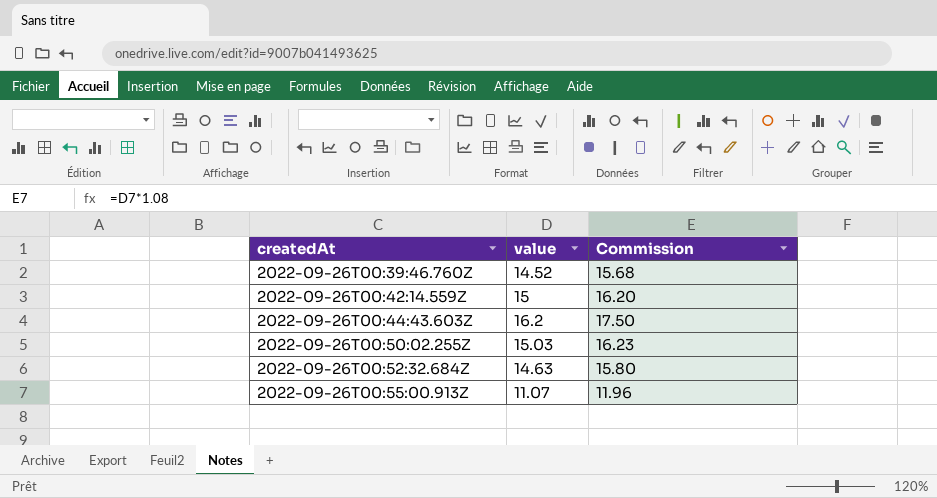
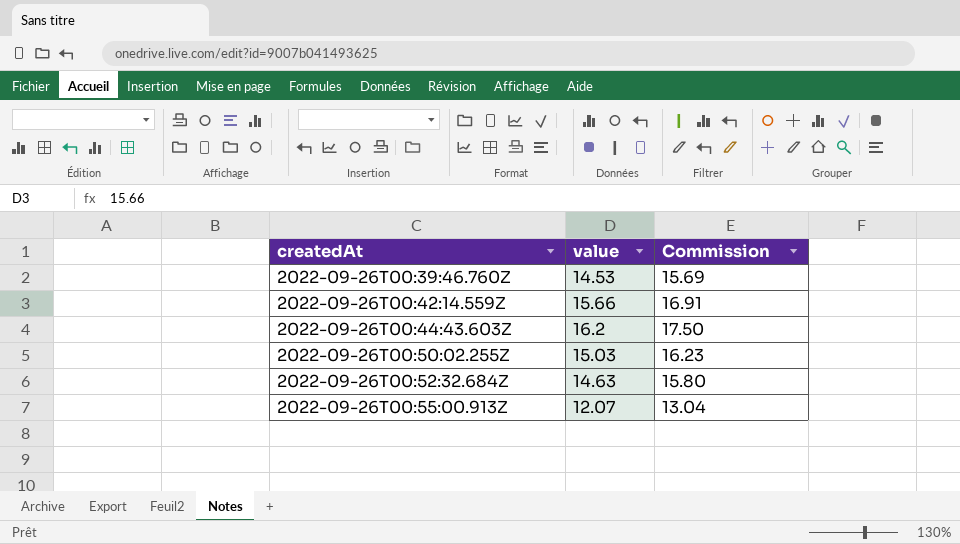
2022-09-26T00:39:46.760Z | value: 14.52 -> 14.53
2022-09-26T00:39:46.760Z | Commission: 15.68 -> 15.69
2022-09-26T00:42:14.559Z | value: 15 -> 15.66
2022-09-26T00:42:14.559Z | Commission: 16.20 -> 16.91
2022-09-26T00:55:00.913Z | value: 11.07 -> 12.07
2022-09-26T00:55:00.913Z | Commission: 11.96 -> 13.04

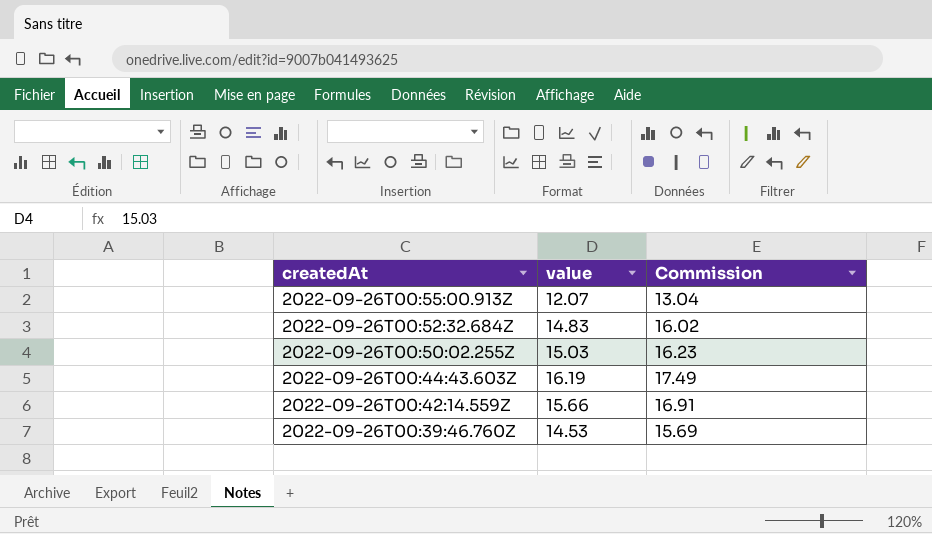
row order: createdAt ascending -> createdAt descending
2022-09-26T00:52:32.684Z | value: 14.63 -> 14.83
2022-09-26T00:52:32.684Z | Commission: 15.80 -> 16.02
2022-09-26T00:44:43.603Z | value: 16.2 -> 16.19
2022-09-26T00:44:43.603Z | Commission: 17.50 -> 17.49

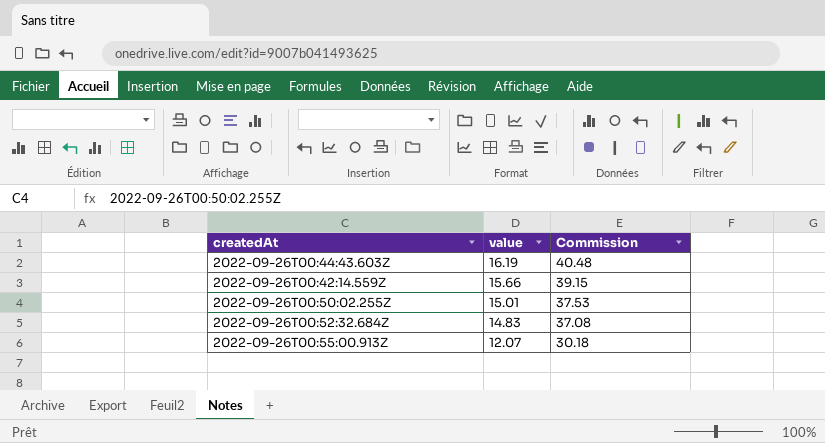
row order: createdAt descending -> value descending
column Commission | formula: [value] * 1.08 -> [value] * 2.5
row 2022-09-26T00:39:46.760Z: 14.53 | 15.69 -> none
2022-09-26T00:50:02.255Z | value: 15.03 -> 15.01

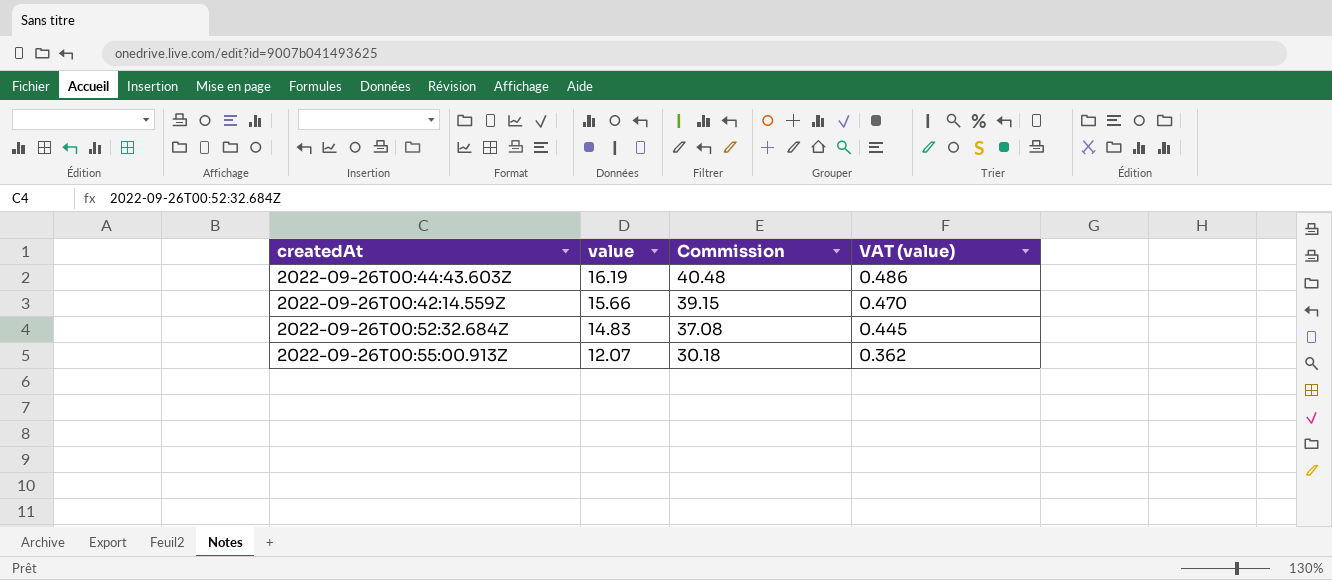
column VAT (value) | formula: none -> [value] * 0.03
row 2022-09-26T00:50:02.255Z: 15.01 | 37.53 -> none

